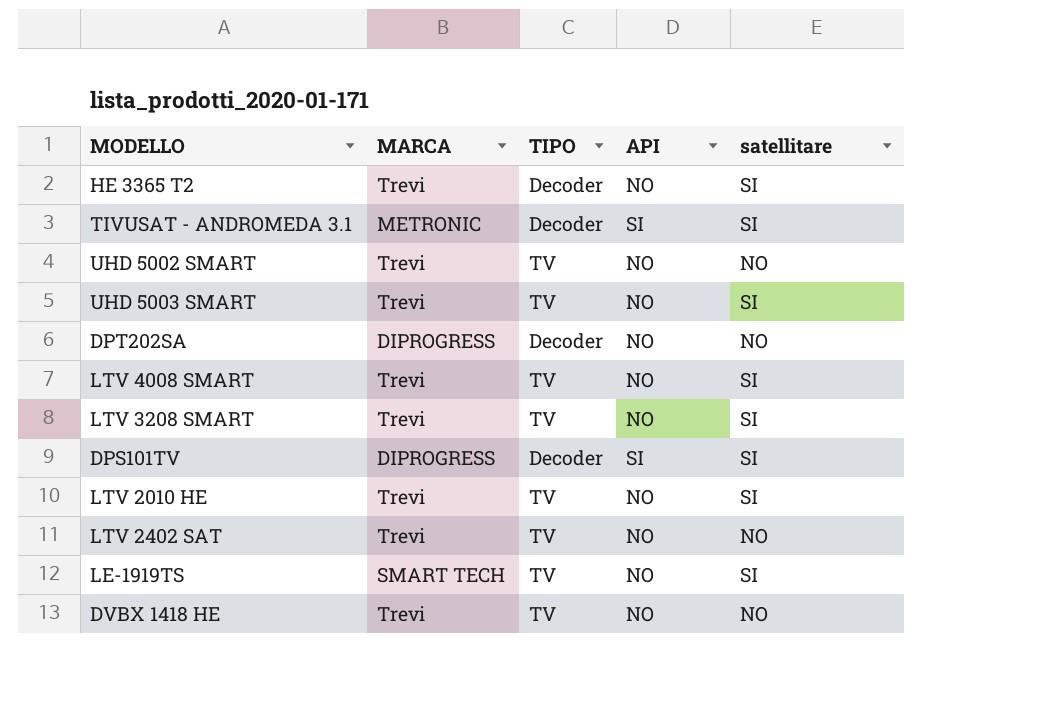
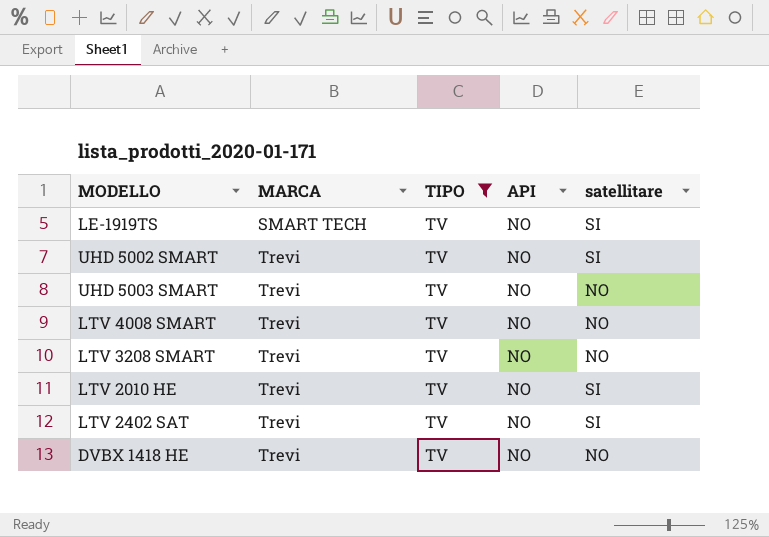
filter: none -> TIPO = TV
row order: none -> MARCA ascending
UHD 5002 SMART | satellitare: NO -> SI
UHD 5003 SMART | satellitare: SI -> NO
LTV 4008 SMART | satellitare: SI -> NO
LTV 3208 SMART | satellitare: SI -> NO
LTV 2402 SAT | satellitare: NO -> SI

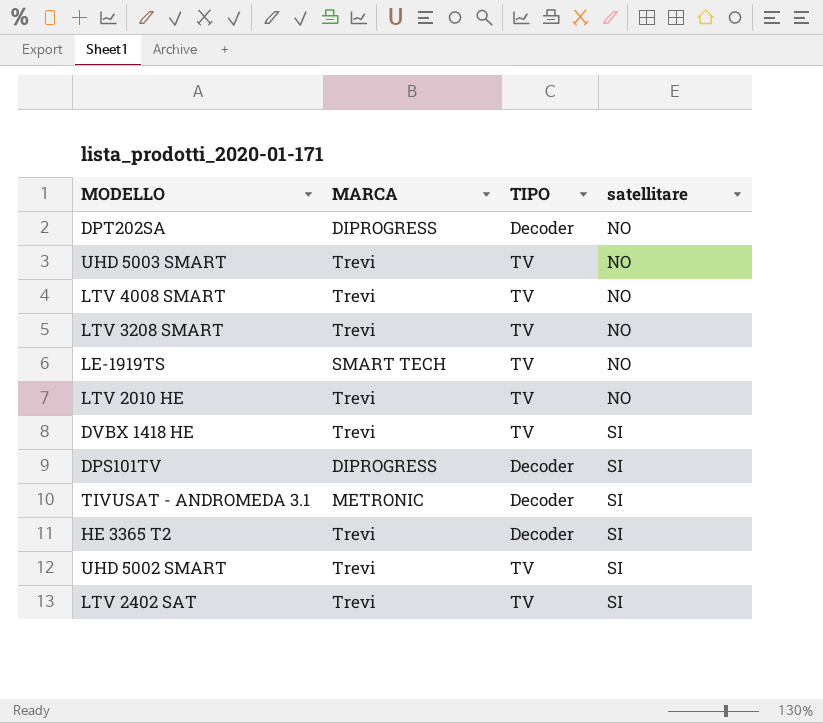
filter: TIPO = TV -> none
row order: MARCA ascending -> satellitare ascending
column API | position: 4 -> none
LE-1919TS | satellitare: SI -> NO
LTV 2010 HE | satellitare: SI -> NO
DVBX 1418 HE | satellitare: NO -> SI

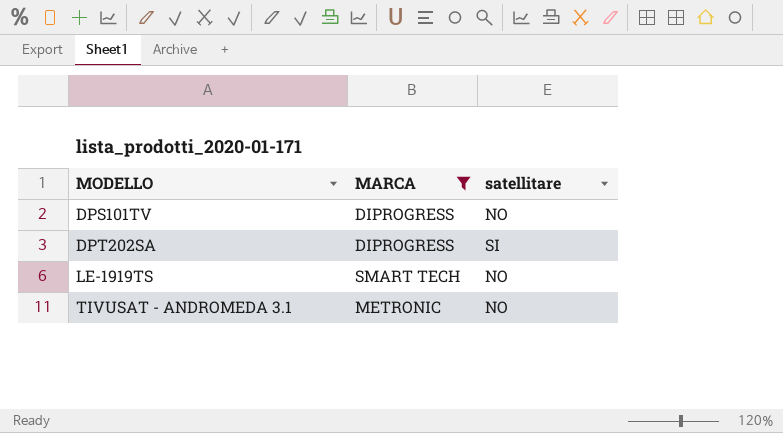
filter: none -> MARCA != Trevi
row order: satellitare ascending -> MODELLO ascending
column TIPO | position: 3 -> none
DPS101TV | satellitare: SI -> NO
DPT202SA | satellitare: NO -> SI
TIVUSAT - ANDROMEDA 3.1 | satellitare: SI -> NO

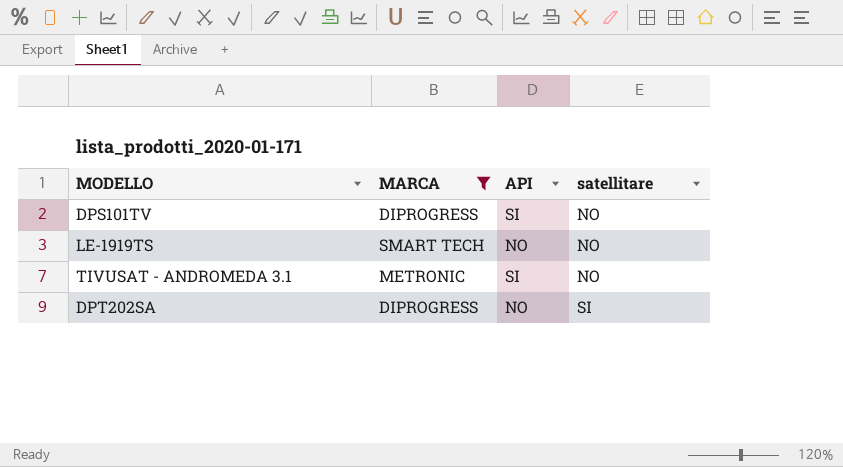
row order: MODELLO ascending -> satellitare ascending
column API | position: none -> 3

